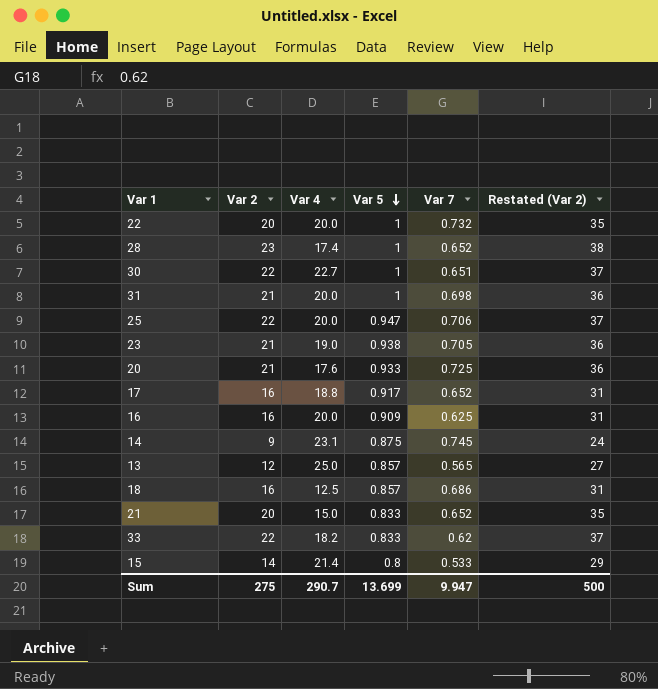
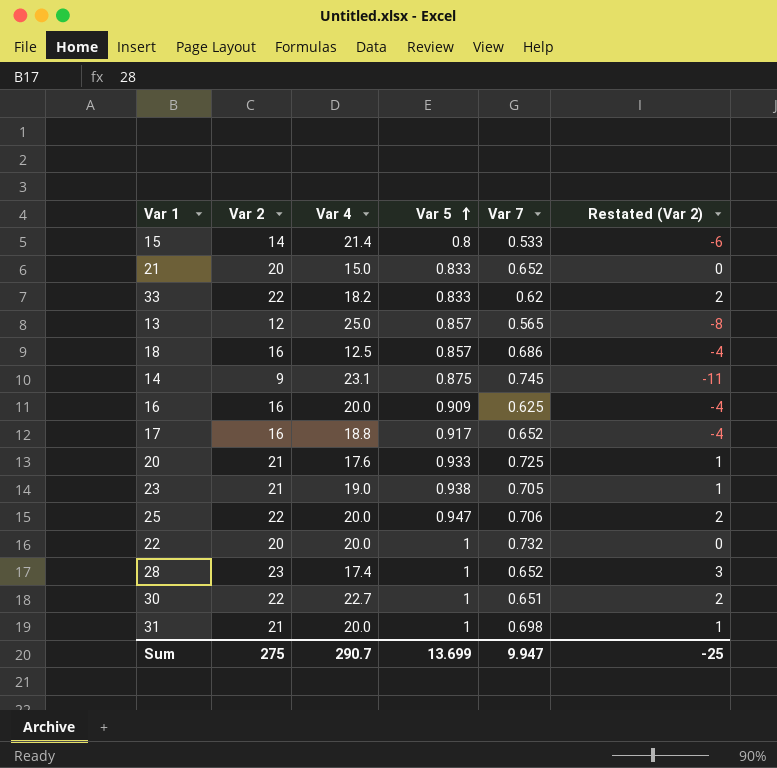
row order: Var 5 descending -> Var 5 ascending
column Restated (Var 2) | formula: [Var 2] + 15 -> [Var 2] - 20
Sum | Restated (Var 2): 500 -> -25

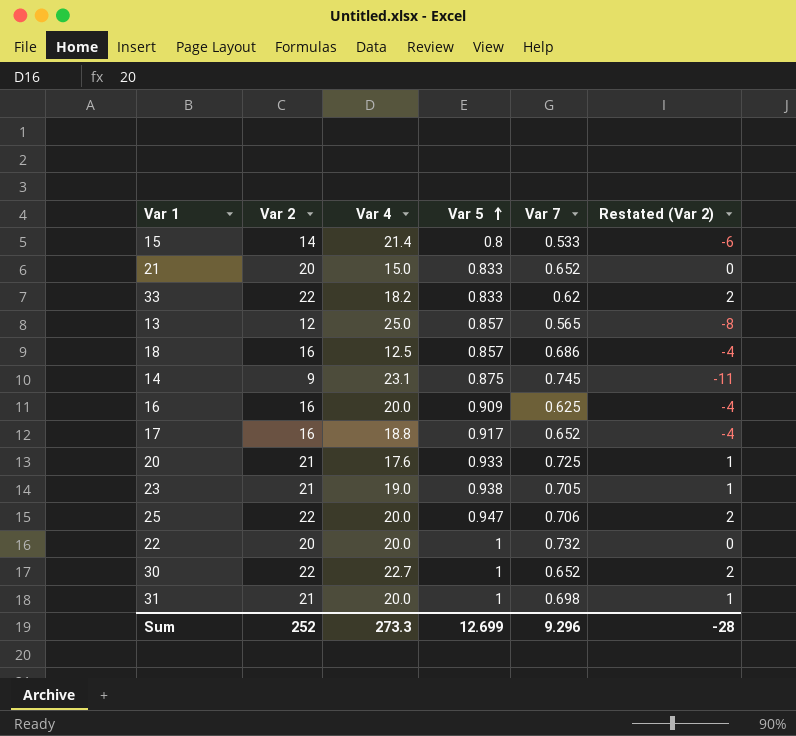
row 28: 23 | 17.4 | 1 | 0.652 | 3 -> none
30 | Var 7: 0.651 -> 0.652
Sum | Var 2: 275 -> 252
Sum | Var 4: 290.7 -> 273.3
Sum | Var 5: 13.699 -> 12.699
Sum | Var 7: 9.947 -> 9.296
Sum | Restated (Var 2): -25 -> -28

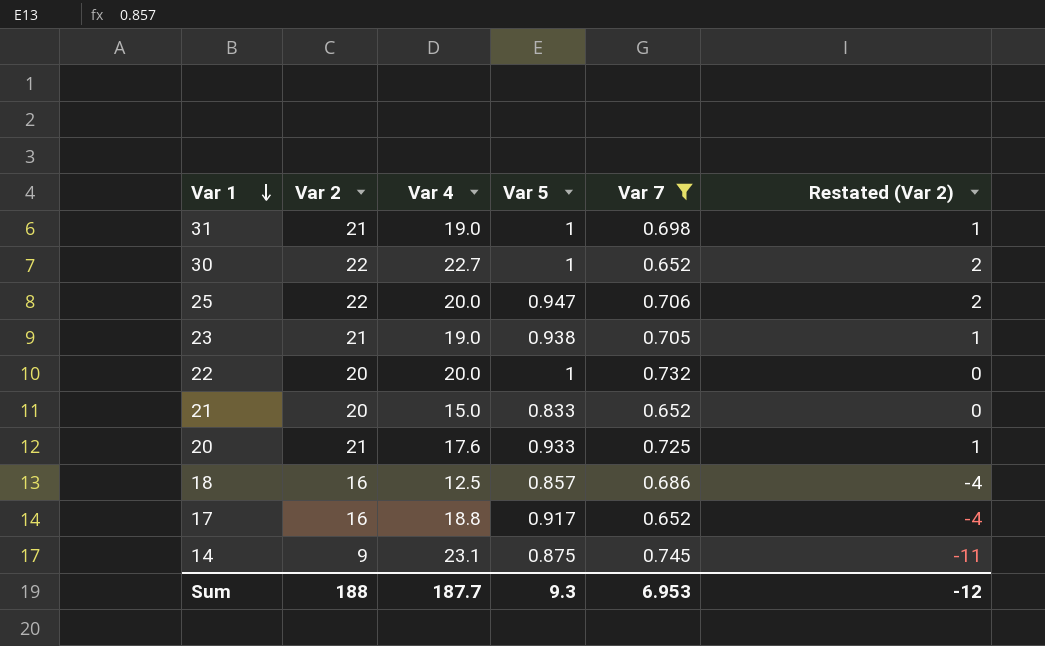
filter: none -> Var 7 >= 0.652
row order: Var 5 ascending -> Var 1 descending
31 | Var 4: 20.0 -> 19.0
Sum | Var 2: 252 -> 188
Sum | Var 4: 273.3 -> 187.7
Sum | Var 5: 12.699 -> 9.3
Sum | Var 7: 9.296 -> 6.953
Sum | Restated (Var 2): -28 -> -12

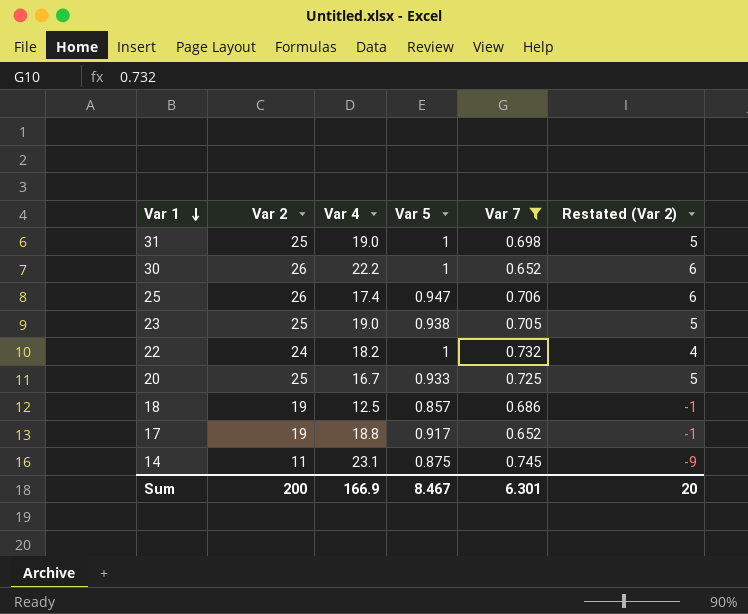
row 21: 20 | 15.0 | 0.833 | 0.652 | 0 -> none
31 | Var 2: 21 -> 25
31 | Restated (Var 2): 1 -> 5
30 | Var 2: 22 -> 26
30 | Var 4: 22.7 -> 22.2
30 | Restated (Var 2): 2 -> 6
25 | Var 2: 22 -> 26
25 | Var 4: 20.0 -> 17.4
25 | Restated (Var 2): 2 -> 6
23 | Var 2: 21 -> 25
23 | Restated (Var 2): 1 -> 5
22 | Var 2: 20 -> 24
22 | Var 4: 20.0 -> 18.2
22 | Restated (Var 2): 0 -> 4
20 | Var 2: 21 -> 25
20 | Var 4: 17.6 -> 16.7
20 | Restated (Var 2): 1 -> 5
18 | Var 2: 16 -> 19
18 | Restated (Var 2): -4 -> -1
17 | Var 2: 16 -> 19
17 | Restated (Var 2): -4 -> -1
14 | Var 2: 9 -> 11
14 | Restated (Var 2): -11 -> -9
Sum | Var 2: 188 -> 200
Sum | Var 4: 187.7 -> 166.9
Sum | Var 5: 9.3 -> 8.467
Sum | Var 7: 6.953 -> 6.301
Sum | Restated (Var 2): -12 -> 20

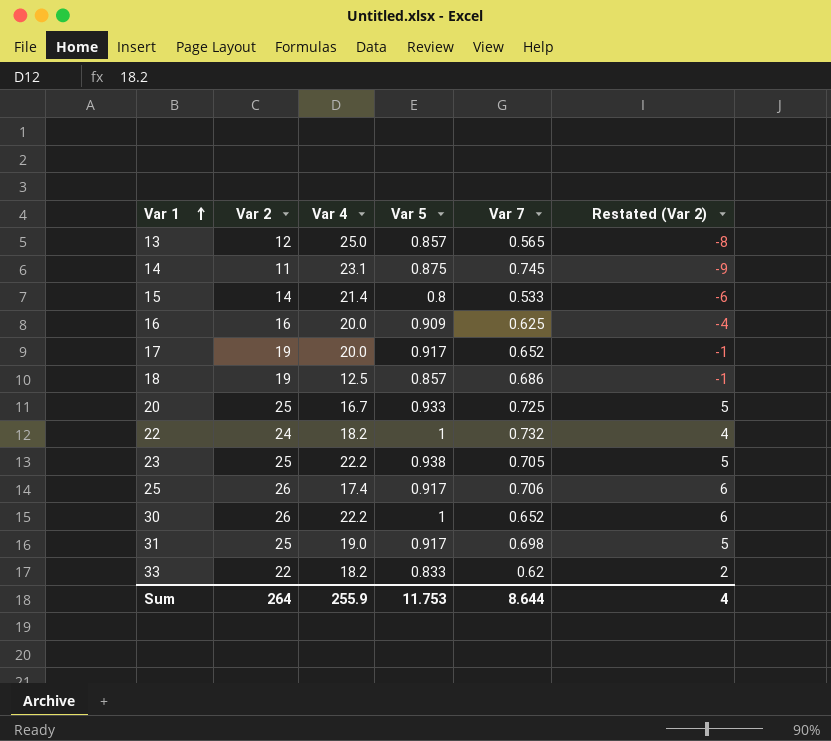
filter: Var 7 >= 0.652 -> none
row order: Var 1 descending -> Var 1 ascending
17 | Var 4: 18.8 -> 20.0
23 | Var 4: 19.0 -> 22.2
25 | Var 5: 0.947 -> 0.917
31 | Var 5: 1 -> 0.917
Sum | Var 2: 200 -> 264
Sum | Var 4: 166.9 -> 255.9
Sum | Var 5: 8.467 -> 11.753
Sum | Var 7: 6.301 -> 8.644
Sum | Restated (Var 2): 20 -> 4

